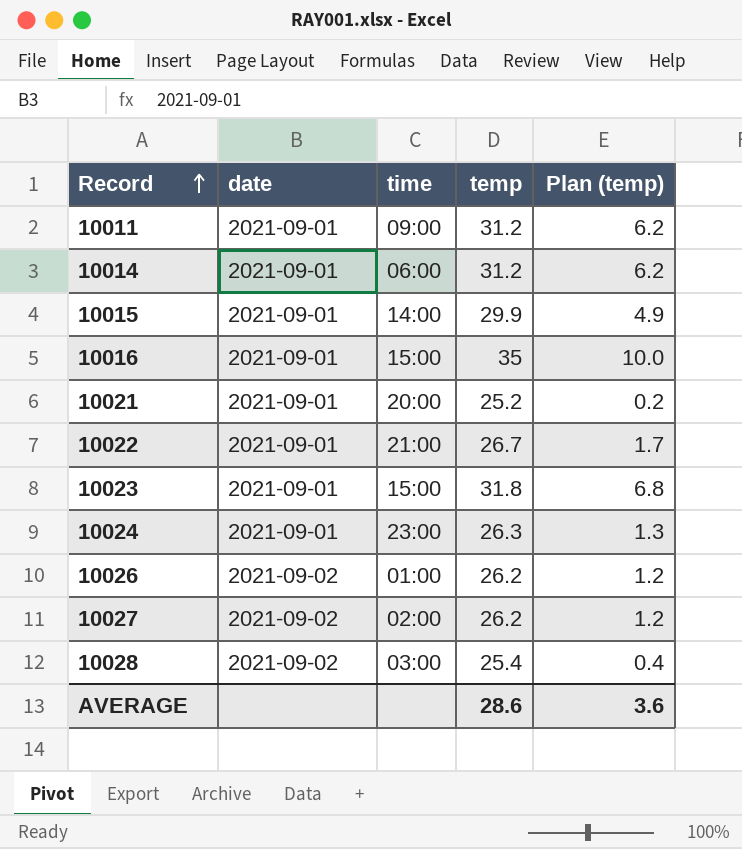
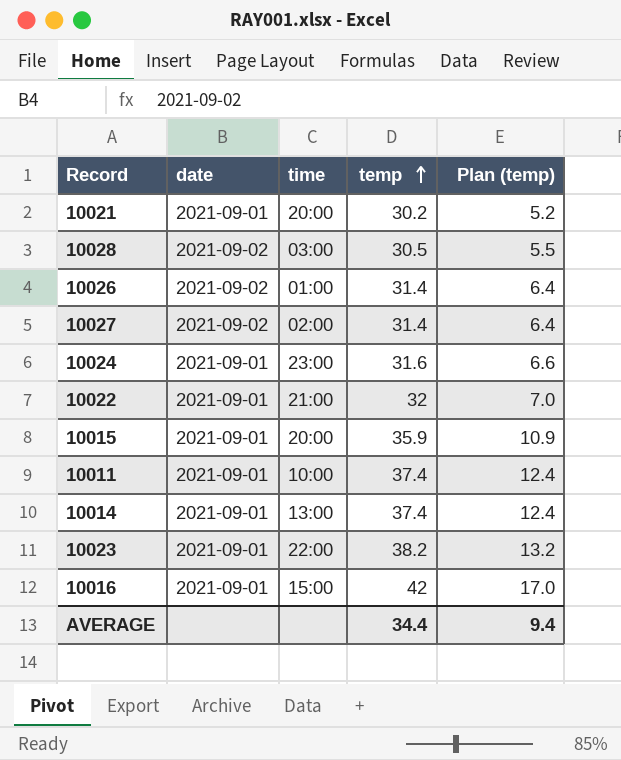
row order: Record ascending -> temp ascending
10021 | temp: 25.2 -> 30.2
10021 | Plan (temp): 0.2 -> 5.2
10028 | temp: 25.4 -> 30.5
10028 | Plan (temp): 0.4 -> 5.5
10026 | temp: 26.2 -> 31.4
10026 | Plan (temp): 1.2 -> 6.4
10027 | temp: 26.2 -> 31.4
10027 | Plan (temp): 1.2 -> 6.4
10024 | temp: 26.3 -> 31.6
10024 | Plan (temp): 1.3 -> 6.6
10022 | temp: 26.7 -> 32
10022 | Plan (temp): 1.7 -> 7.0
10015 | time: 14:00 -> 20:00
10015 | temp: 29.9 -> 35.9
10015 | Plan (temp): 4.9 -> 10.9
10011 | time: 09:00 -> 10:00
10011 | temp: 31.2 -> 37.4
10011 | Plan (temp): 6.2 -> 12.4
10014 | time: 06:00 -> 13:00
10014 | temp: 31.2 -> 37.4
10014 | Plan (temp): 6.2 -> 12.4
10023 | time: 15:00 -> 22:00
10023 | temp: 31.8 -> 38.2
10023 | Plan (temp): 6.8 -> 13.2
10016 | temp: 35 -> 42
10016 | Plan (temp): 10.0 -> 17.0
AVERAGE | temp: 28.6 -> 34.4
AVERAGE | Plan (temp): 3.6 -> 9.4

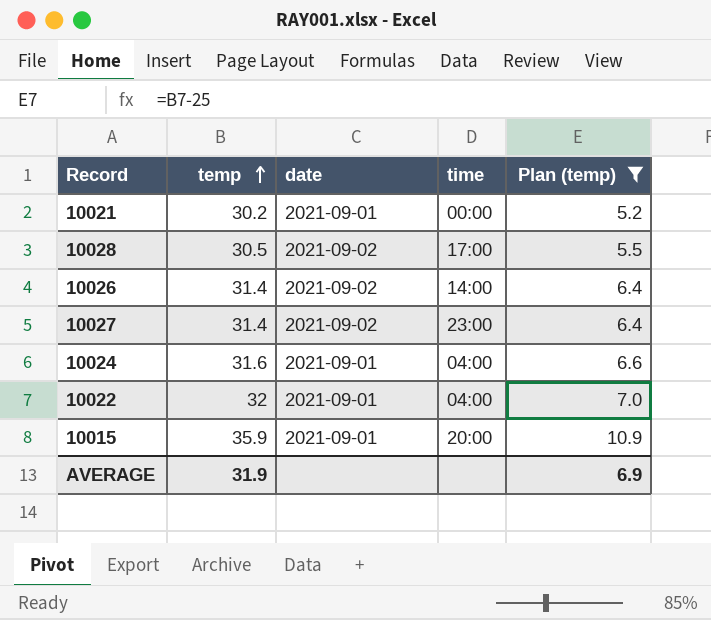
filter: none -> Plan (temp) <= 10.9
column temp | position: 4 -> 2
10021 | time: 20:00 -> 00:00
10028 | time: 03:00 -> 17:00
10026 | time: 01:00 -> 14:00
10027 | time: 02:00 -> 23:00
10024 | time: 23:00 -> 04:00
10022 | time: 21:00 -> 04:00
AVERAGE | temp: 34.4 -> 31.9
AVERAGE | Plan (temp): 9.4 -> 6.9

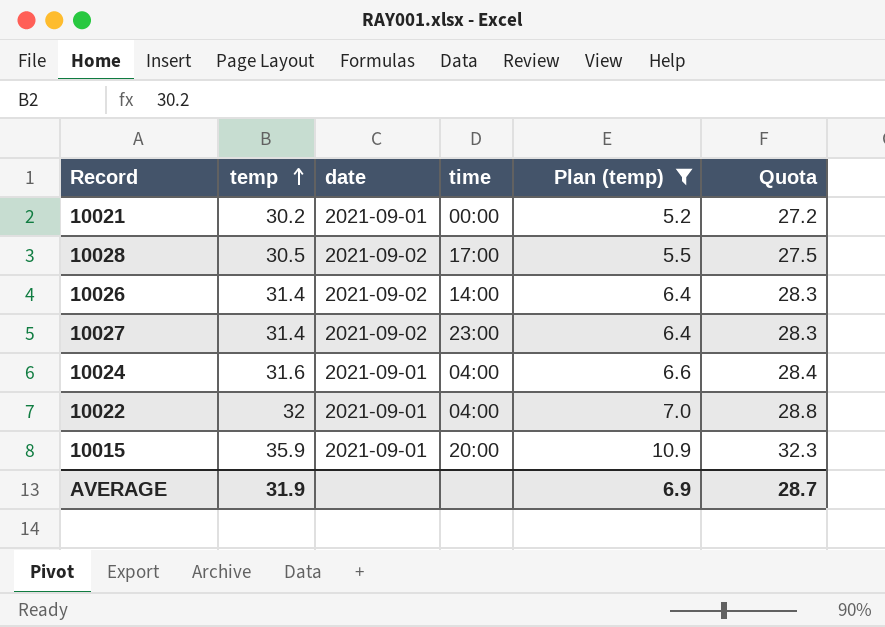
column Quota | formula: none -> [temp] * 0.9

